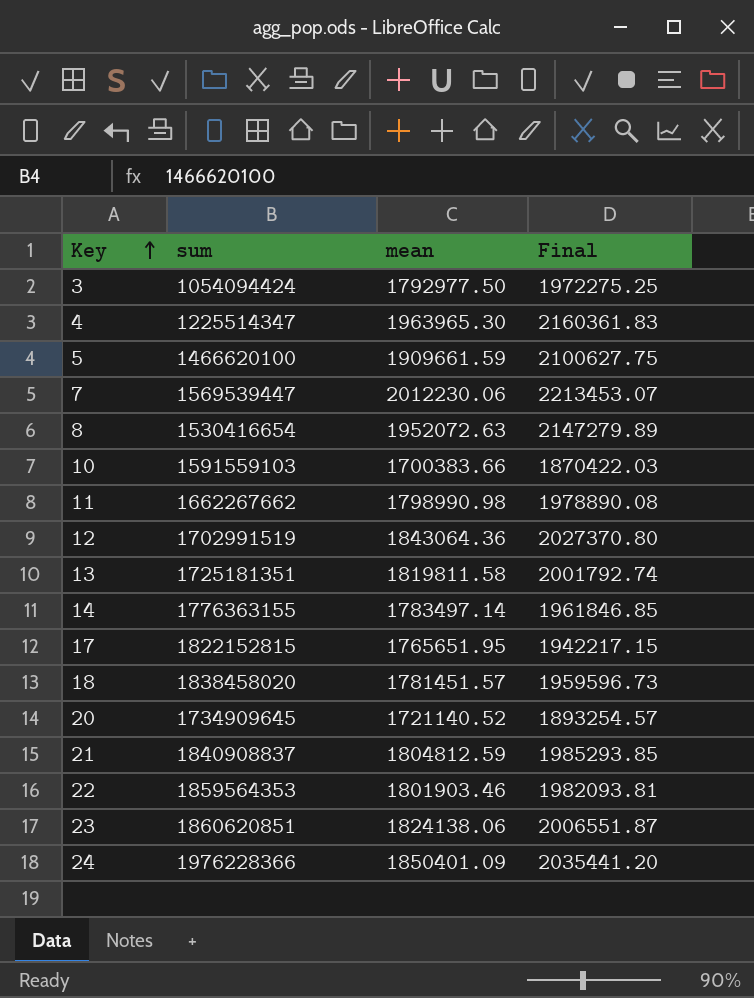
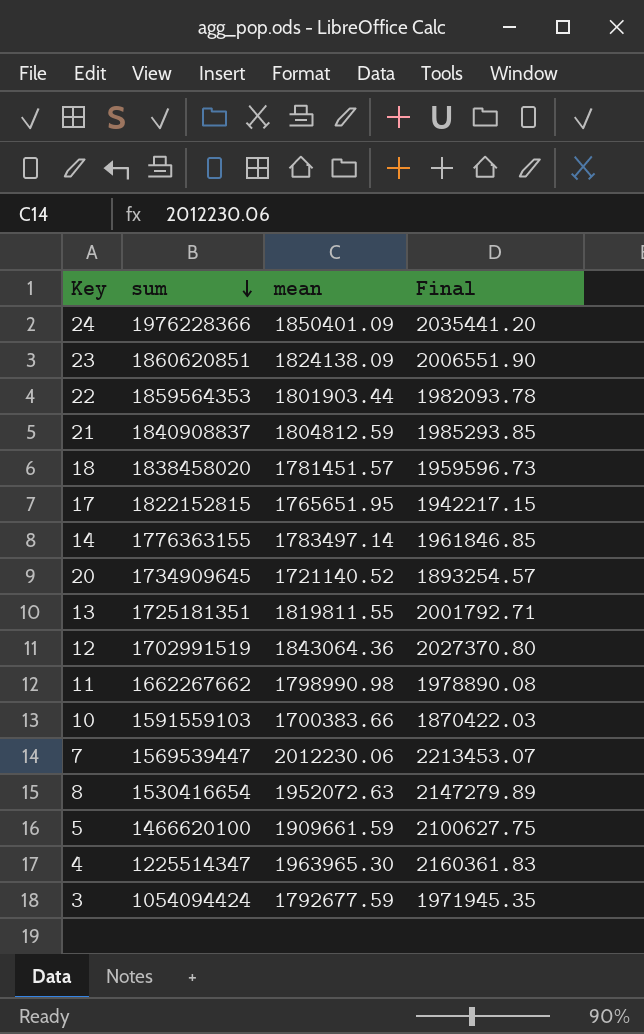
row order: Key ascending -> sum descending
23 | mean: 1824138.06 -> 1824138.09
23 | Final: 2006551.87 -> 2006551.90
22 | mean: 1801903.46 -> 1801903.44
22 | Final: 1982093.81 -> 1982093.78
13 | mean: 1819811.58 -> 1819811.55
13 | Final: 2001792.74 -> 2001792.71
3 | mean: 1792977.50 -> 1792677.59
3 | Final: 1972275.25 -> 1971945.35

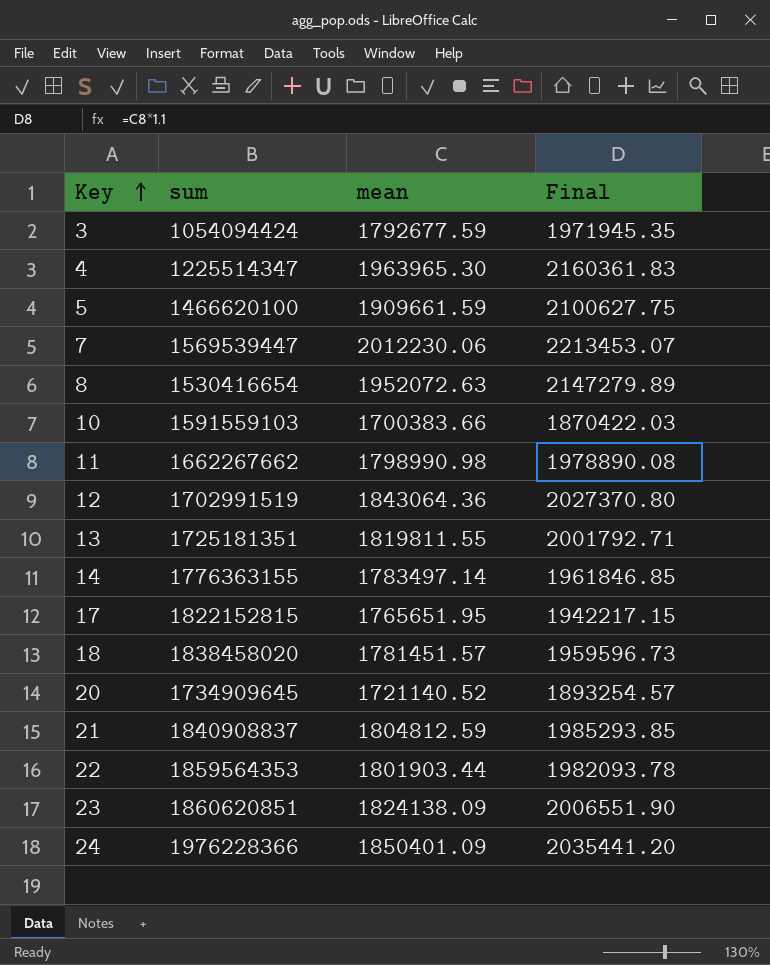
row order: sum descending -> Key ascending

